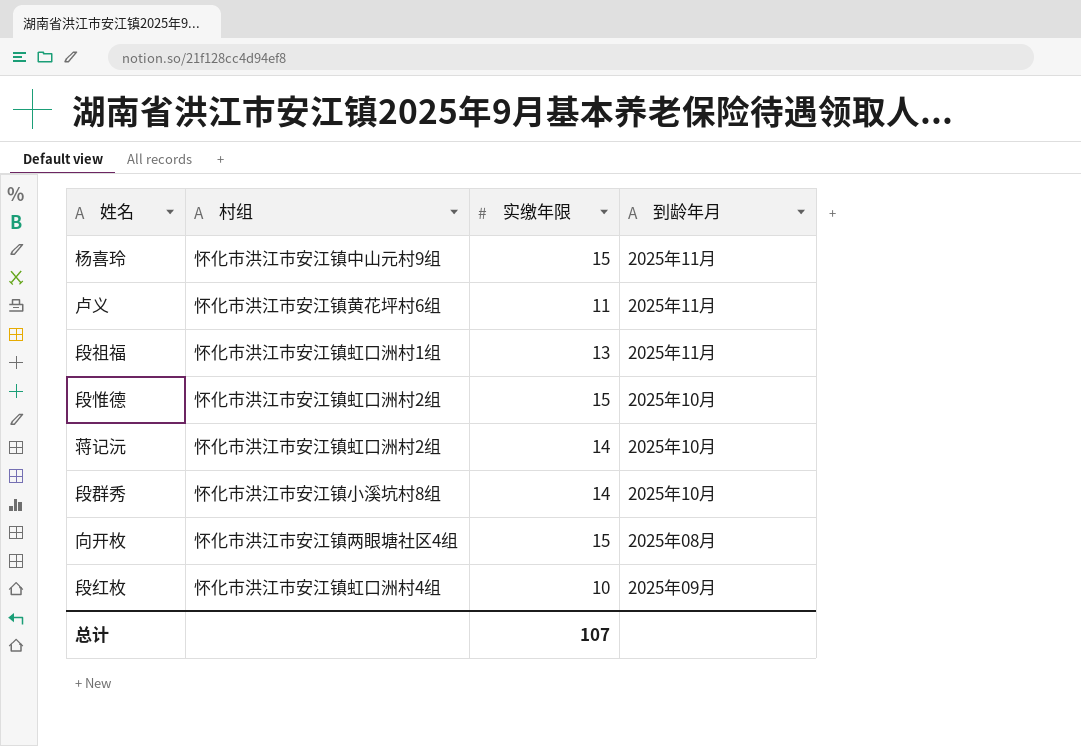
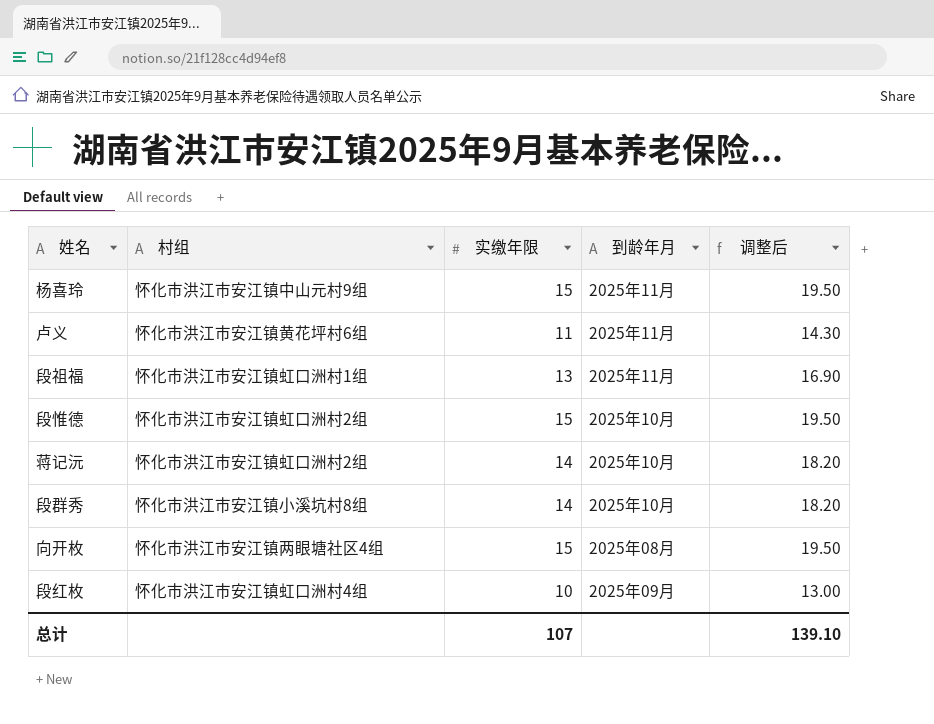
column 调整后 | formula: none -> [实缴年限] * 1.3

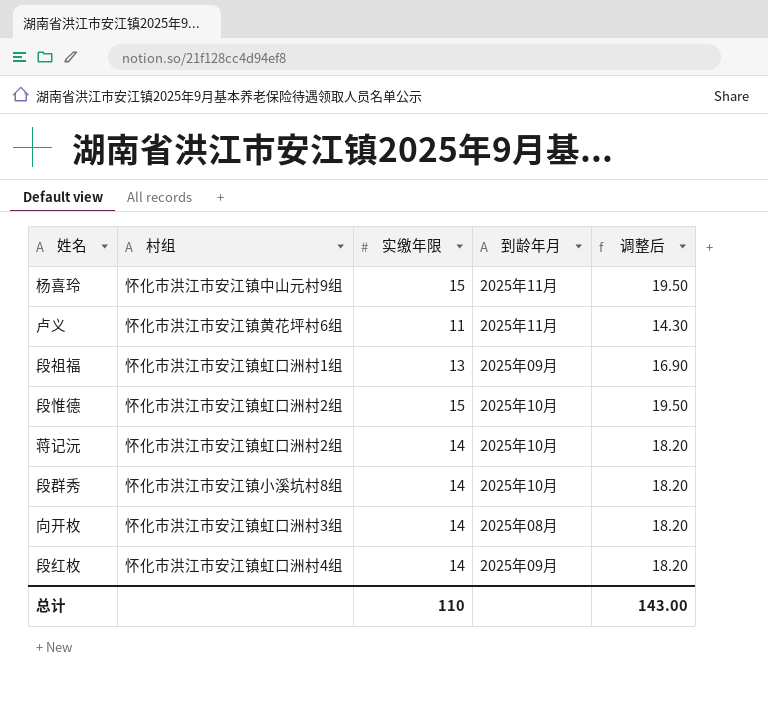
段祖福 | 到龄年月: 2025年11月 -> 2025年09月
向开枚 | 村组: 怀化市洪江市安江镇两眼塘社区4组 -> 怀化市洪江市安江镇虹口洲村3组
向开枚 | 实缴年限: 15 -> 14
向开枚 | 调整后: 19.50 -> 18.20
段红枚 | 实缴年限: 10 -> 14
段红枚 | 调整后: 13.00 -> 18.20
总计 | 实缴年限: 107 -> 110
总计 | 调整后: 139.10 -> 143.00

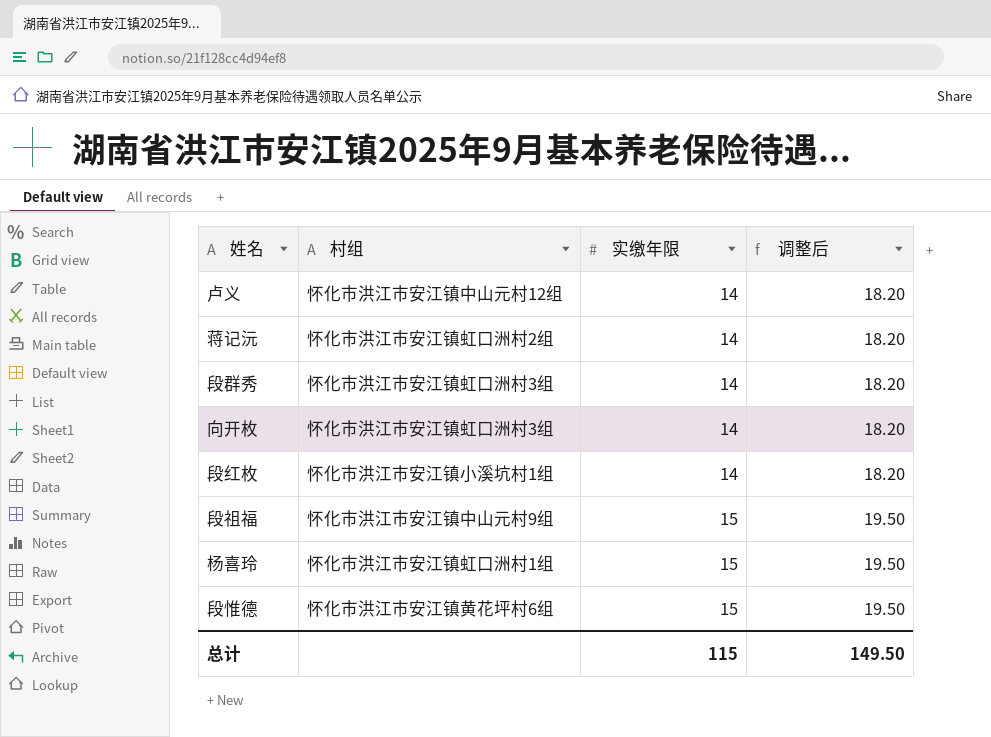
row order: none -> 实缴年限 ascending
column 到龄年月 | position: 4 -> none
卢义 | 村组: 怀化市洪江市安江镇黄花坪村6组 -> 怀化市洪江市安江镇中山元村12组
卢义 | 实缴年限: 11 -> 14
卢义 | 调整后: 14.30 -> 18.20
段群秀 | 村组: 怀化市洪江市安江镇小溪坑村8组 -> 怀化市洪江市安江镇虹口洲村3组
段红枚 | 村组: 怀化市洪江市安江镇虹口洲村4组 -> 怀化市洪江市安江镇小溪坑村1组
段祖福 | 村组: 怀化市洪江市安江镇虹口洲村1组 -> 怀化市洪江市安江镇中山元村9组
段祖福 | 实缴年限: 13 -> 15
段祖福 | 调整后: 16.90 -> 19.50
杨喜玲 | 村组: 怀化市洪江市安江镇中山元村9组 -> 怀化市洪江市安江镇虹口洲村1组
段惟德 | 村组: 怀化市洪江市安江镇虹口洲村2组 -> 怀化市洪江市安江镇黄花坪村6组
总计 | 实缴年限: 110 -> 115
总计 | 调整后: 143.00 -> 149.50

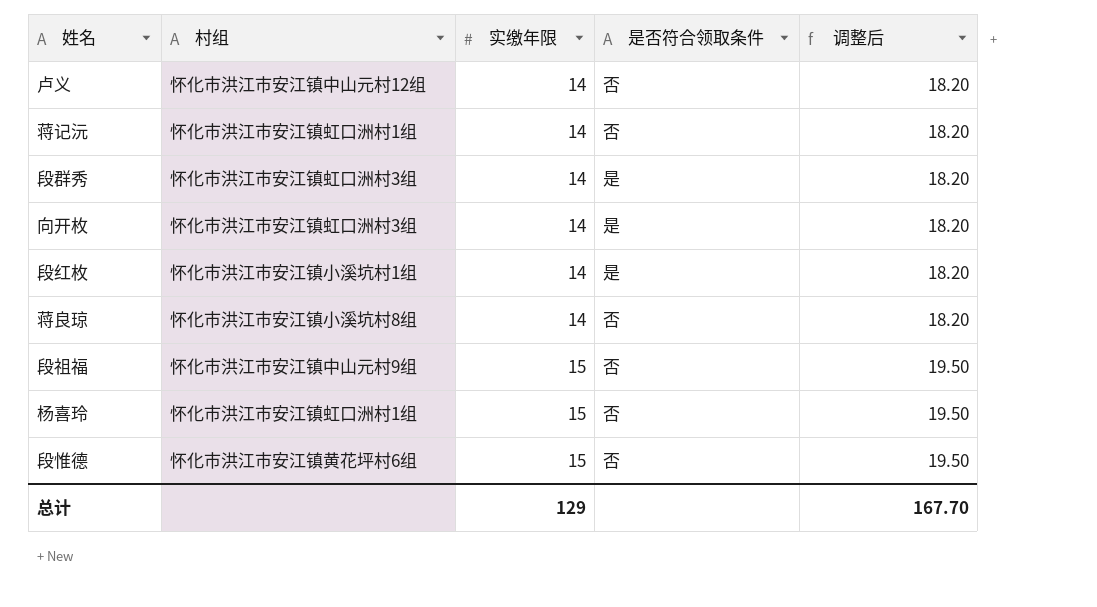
column 是否符合领取条件 | position: none -> 4
蒋记沅 | 村组: 怀化市洪江市安江镇虹口洲村2组 -> 怀化市洪江市安江镇虹口洲村1组
row 蒋良琼: none -> 怀化市洪江市安江镇小溪坑村8组 | 14 | 否 | 18.20
总计 | 实缴年限: 115 -> 129
总计 | 调整后: 149.50 -> 167.70

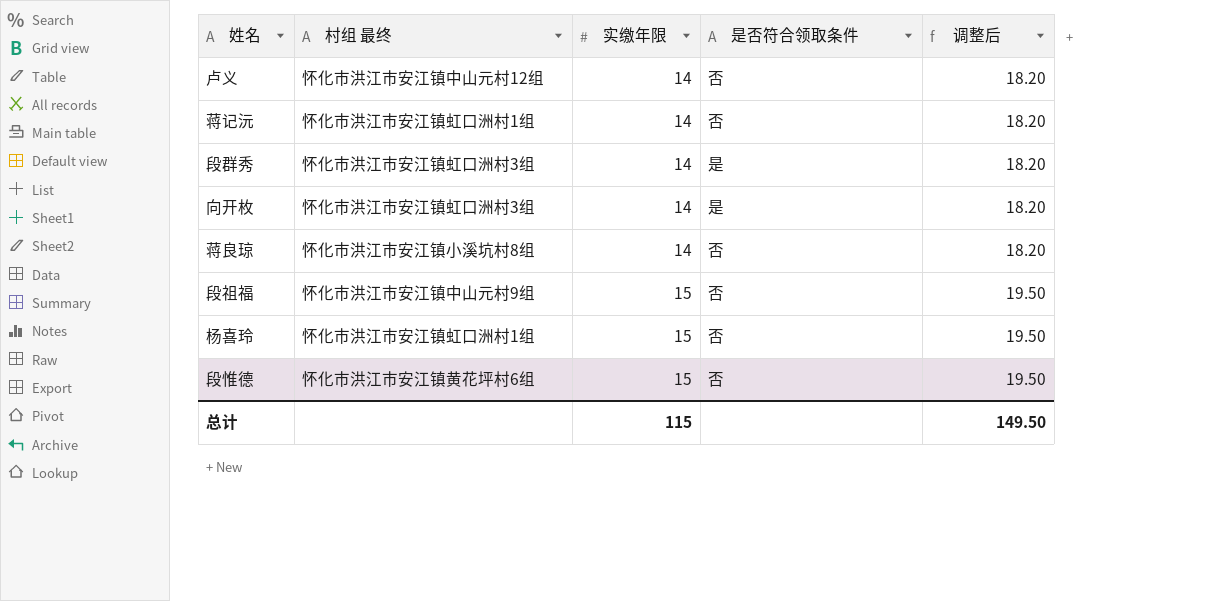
column name: 村组 -> 村组 最终
row 段红枚: 怀化市洪江市安江镇小溪坑村1组 | 14 | 是 | 18.20 -> none
总计 | 实缴年限: 129 -> 115
总计 | 调整后: 167.70 -> 149.50

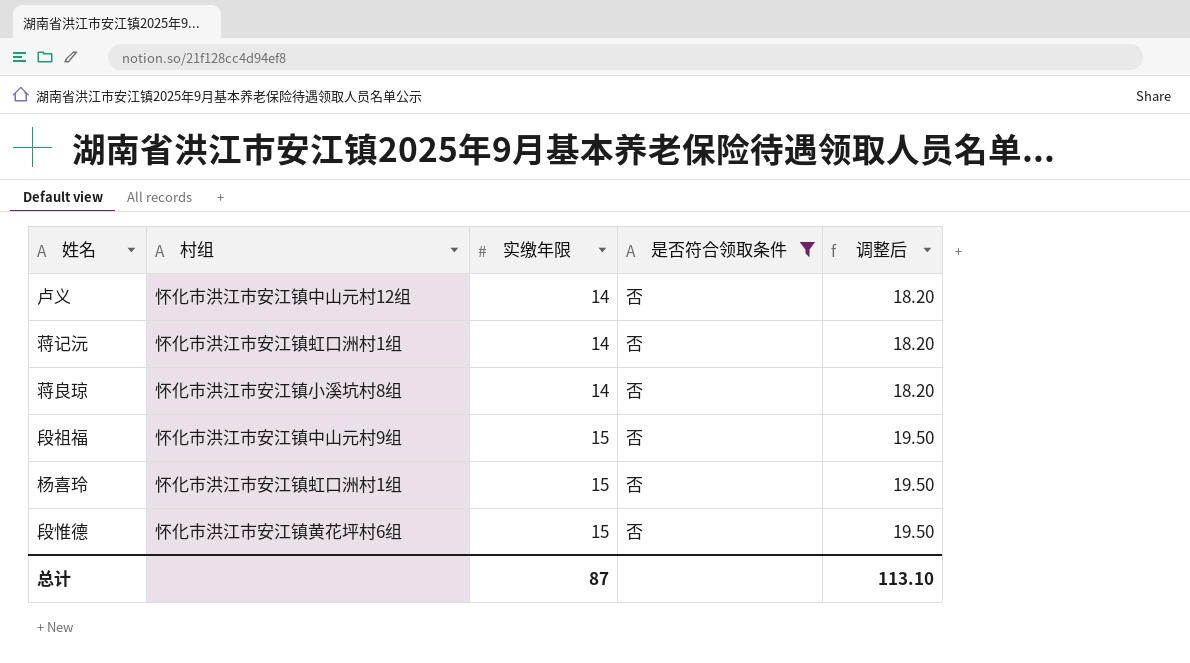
filter: none -> 是否符合领取条件 = 否
column name: 村组 最终 -> 村组
总计 | 实缴年限: 115 -> 87
总计 | 调整后: 149.50 -> 113.10

